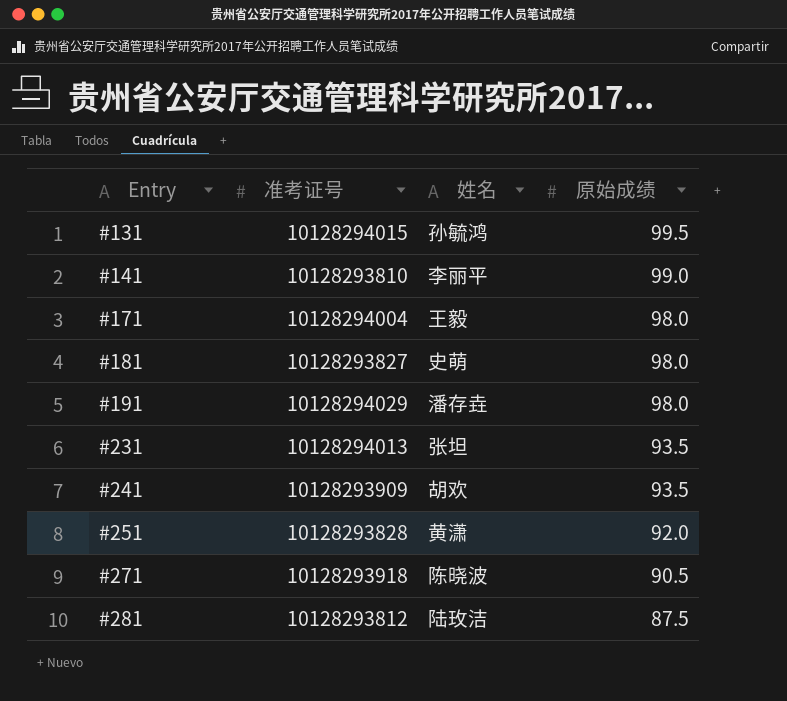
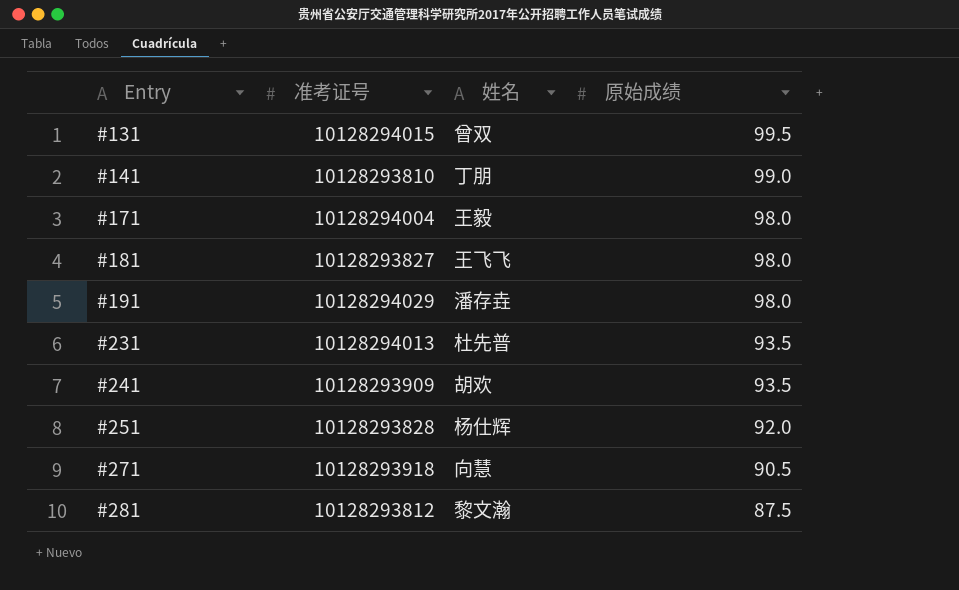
#131 | 姓名: 孙毓鸿 -> 曾双
#141 | 姓名: 李丽平 -> 丁朋
#181 | 姓名: 史萌 -> 王飞飞
#231 | 姓名: 张坦 -> 杜先普
#251 | 姓名: 黄潇 -> 杨仕辉
#271 | 姓名: 陈晓波 -> 向慧
#281 | 姓名: 陆玫洁 -> 黎文瀚

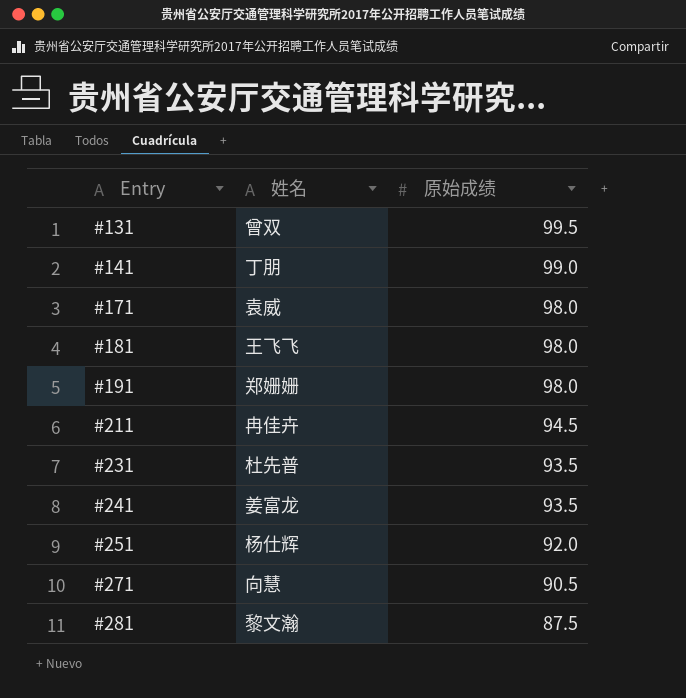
column 准考证号 | position: 2 -> none
#171 | 姓名: 王毅 -> 袁威
#191 | 姓名: 潘存垚 -> 郑姗姗
row #211: none -> 冉佳卉 | 94.5
#241 | 姓名: 胡欢 -> 姜富龙

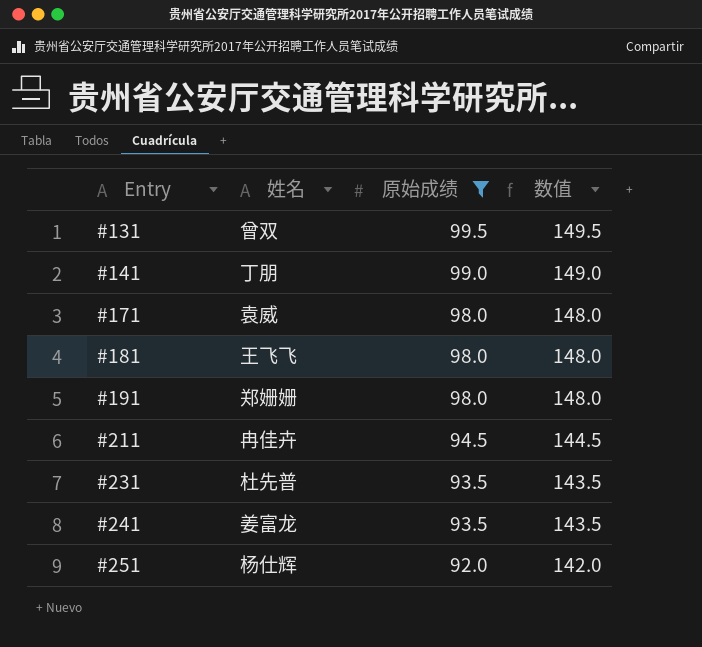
filter: none -> 原始成绩 >= 92.0
column 数值 | formula: none -> [原始成绩] + 50

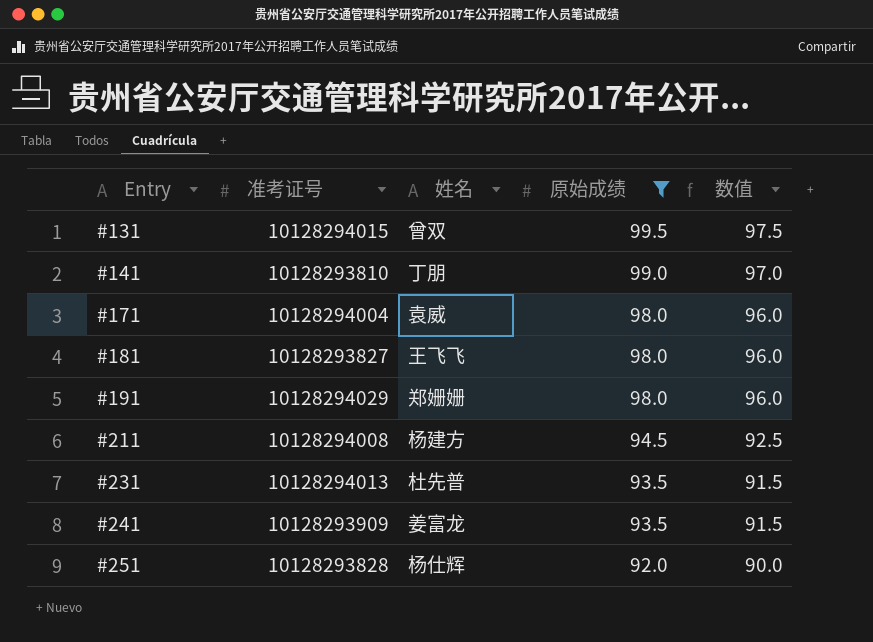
column 准考证号 | position: none -> 2
column 数值 | formula: [原始成绩] + 50 -> [原始成绩] - 2
#211 | 姓名: 冉佳卉 -> 杨建方

